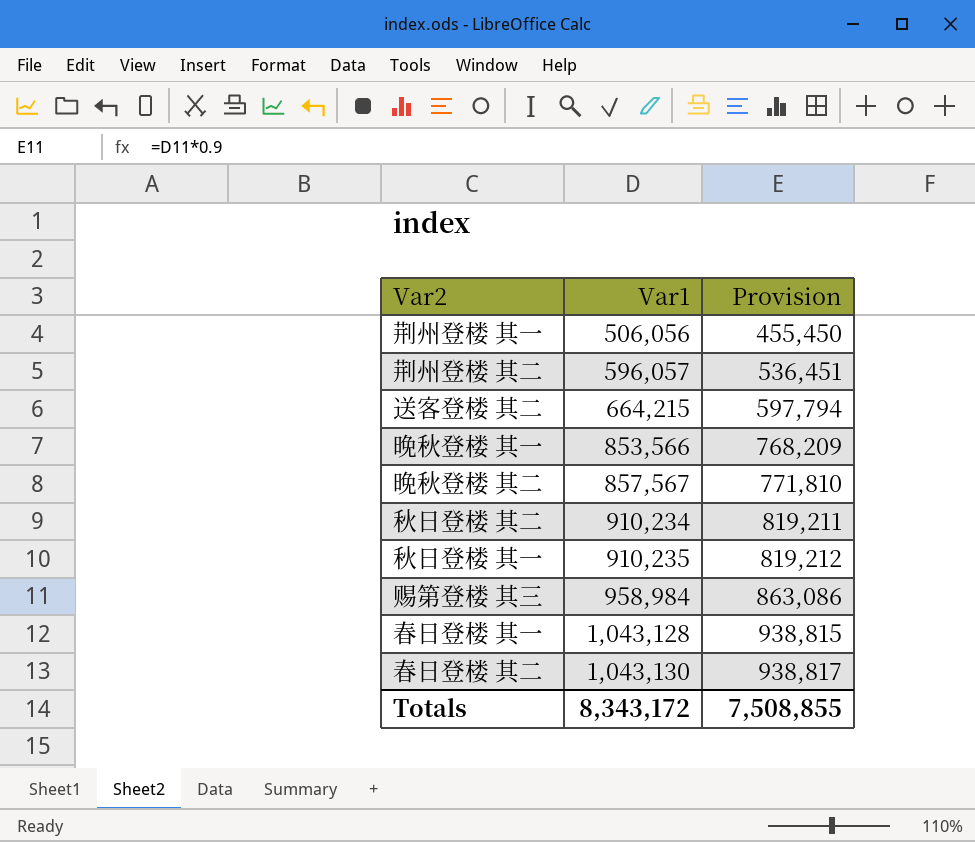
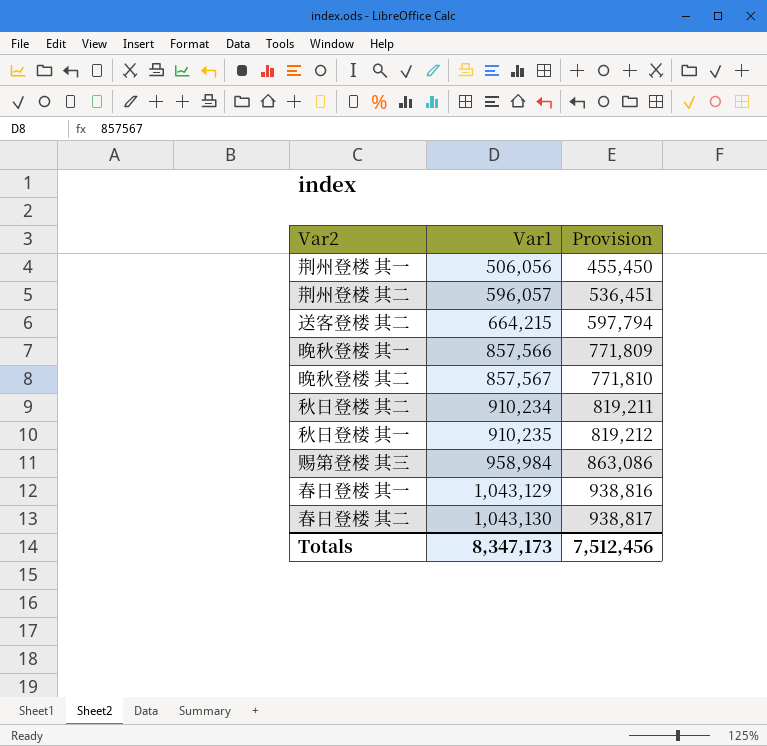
晚秋登楼 其一 | Var1: 853,566 -> 857,566
晚秋登楼 其一 | Provision: 768,209 -> 771,809
春日登楼 其一 | Var1: 1,043,128 -> 1,043,129
春日登楼 其一 | Provision: 938,815 -> 938,816
Totals | Var1: 8,343,172 -> 8,347,173
Totals | Provision: 7,508,855 -> 7,512,456

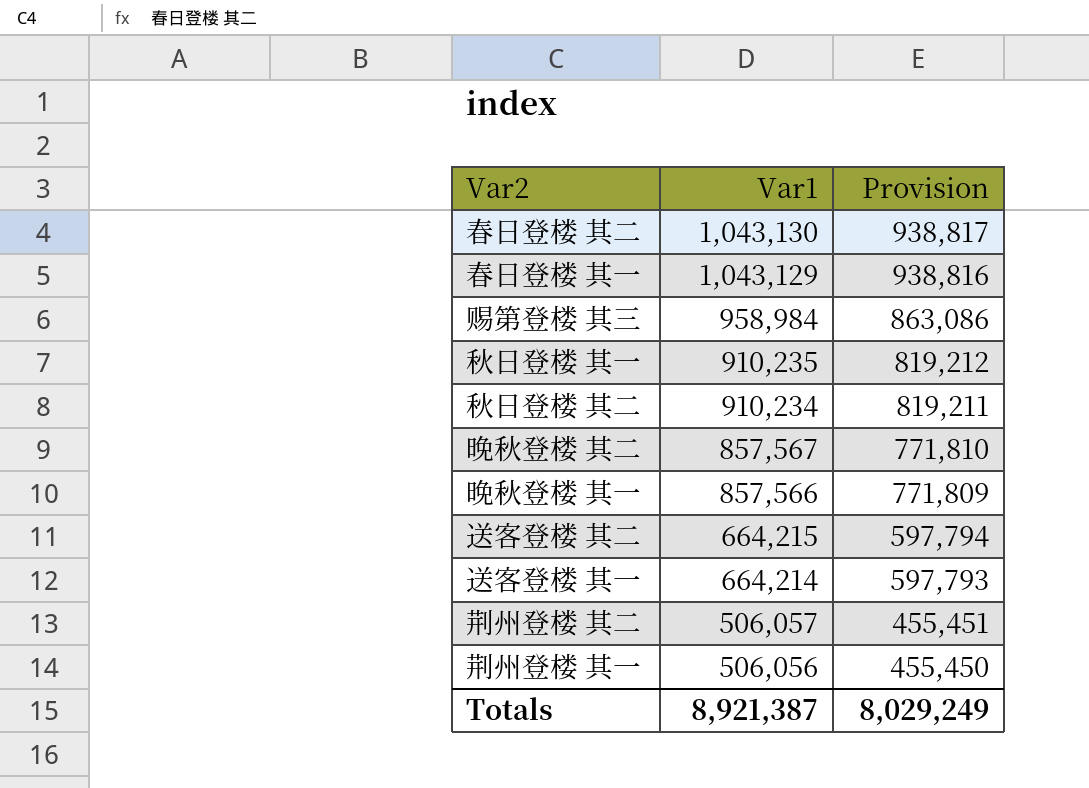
row order: Var1 ascending -> Var1 descending
row 送客登楼 其一: none -> 664,214 | 597,793
荆州登楼 其二 | Var1: 596,057 -> 506,057
荆州登楼 其二 | Provision: 536,451 -> 455,451
Totals | Var1: 8,347,173 -> 8,921,387
Totals | Provision: 7,512,456 -> 8,029,249

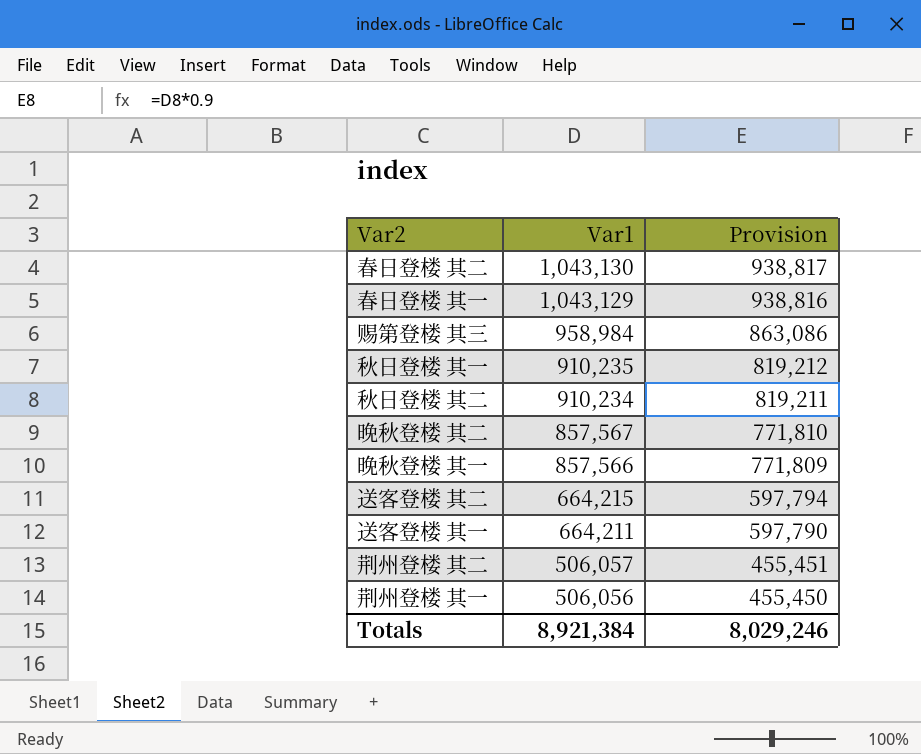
送客登楼 其一 | Var1: 664,214 -> 664,211
送客登楼 其一 | Provision: 597,793 -> 597,790
Totals | Var1: 8,921,387 -> 8,921,384
Totals | Provision: 8,029,249 -> 8,029,246

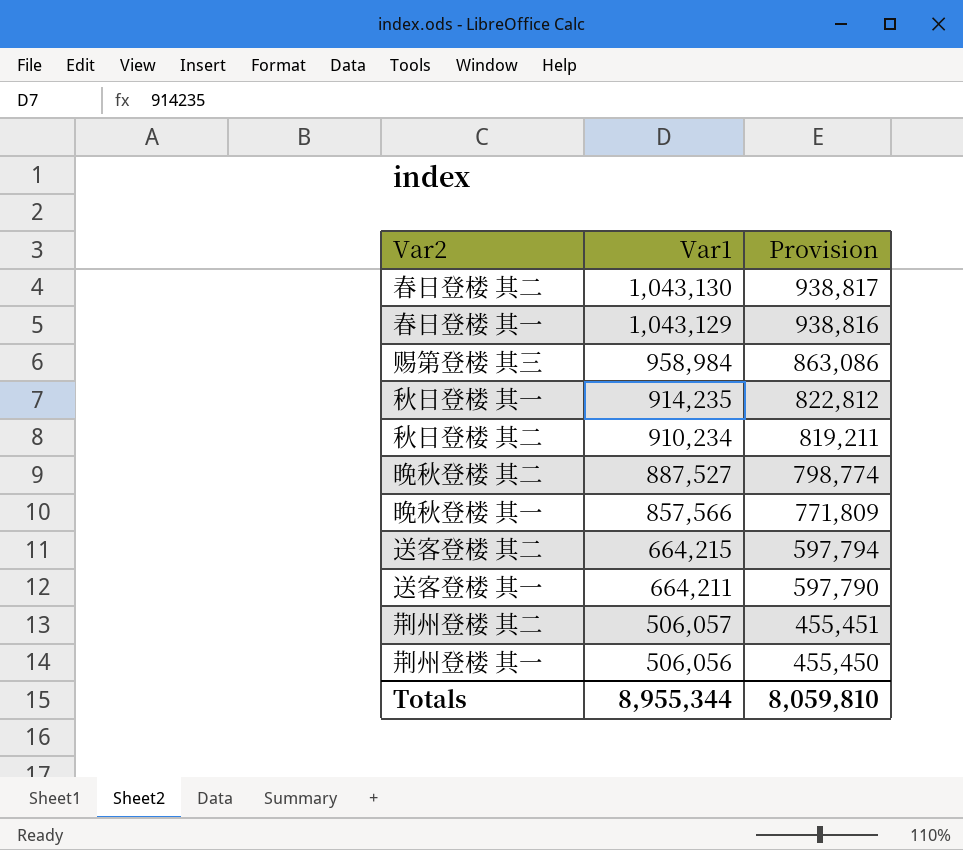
秋日登楼 其一 | Var1: 910,235 -> 914,235
秋日登楼 其一 | Provision: 819,212 -> 822,812
晚秋登楼 其二 | Var1: 857,567 -> 887,527
晚秋登楼 其二 | Provision: 771,810 -> 798,774
Totals | Var1: 8,921,384 -> 8,955,344
Totals | Provision: 8,029,246 -> 8,059,810

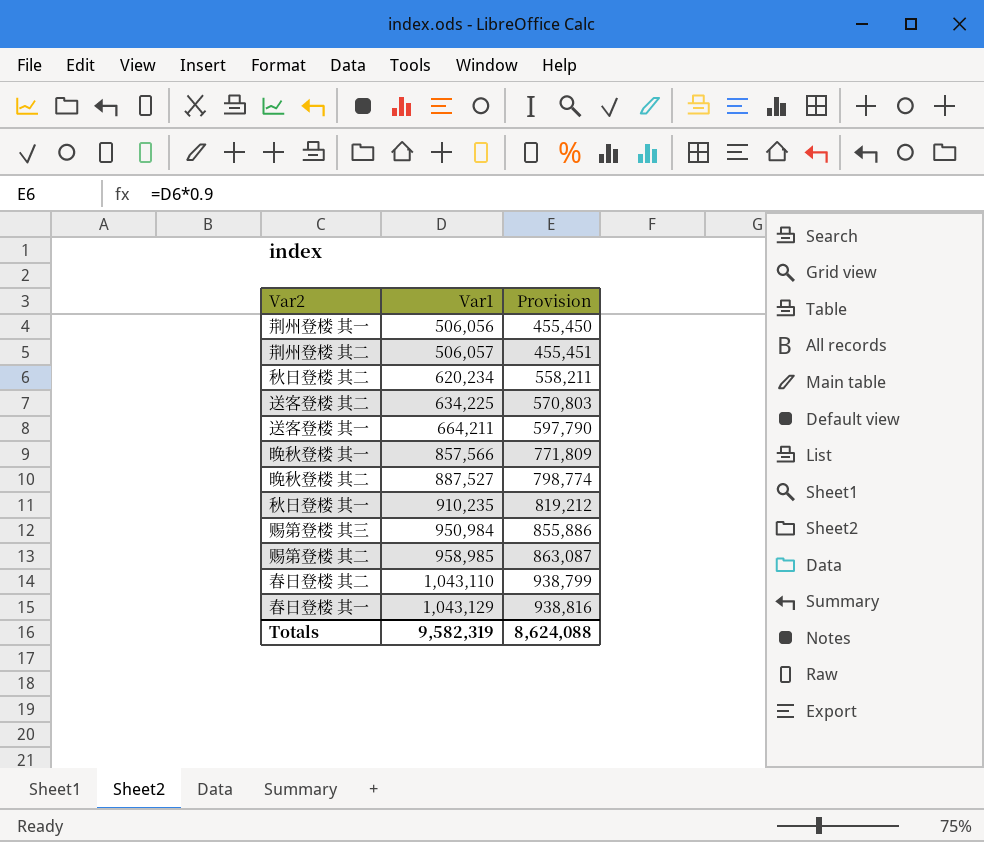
row order: Var1 descending -> Var1 ascending
秋日登楼 其二 | Var1: 910,234 -> 620,234
秋日登楼 其二 | Provision: 819,211 -> 558,211
送客登楼 其二 | Var1: 664,215 -> 634,225
送客登楼 其二 | Provision: 597,794 -> 570,803
秋日登楼 其一 | Var1: 914,235 -> 910,235
秋日登楼 其一 | Provision: 822,812 -> 819,212
赐第登楼 其三 | Var1: 958,984 -> 950,984
赐第登楼 其三 | Provision: 863,086 -> 855,886
row 赐第登楼 其二: none -> 958,985 | 863,087
春日登楼 其二 | Var1: 1,043,130 -> 1,043,110
春日登楼 其二 | Provision: 938,817 -> 938,799
Totals | Var1: 8,955,344 -> 9,582,319
Totals | Provision: 8,059,810 -> 8,624,088

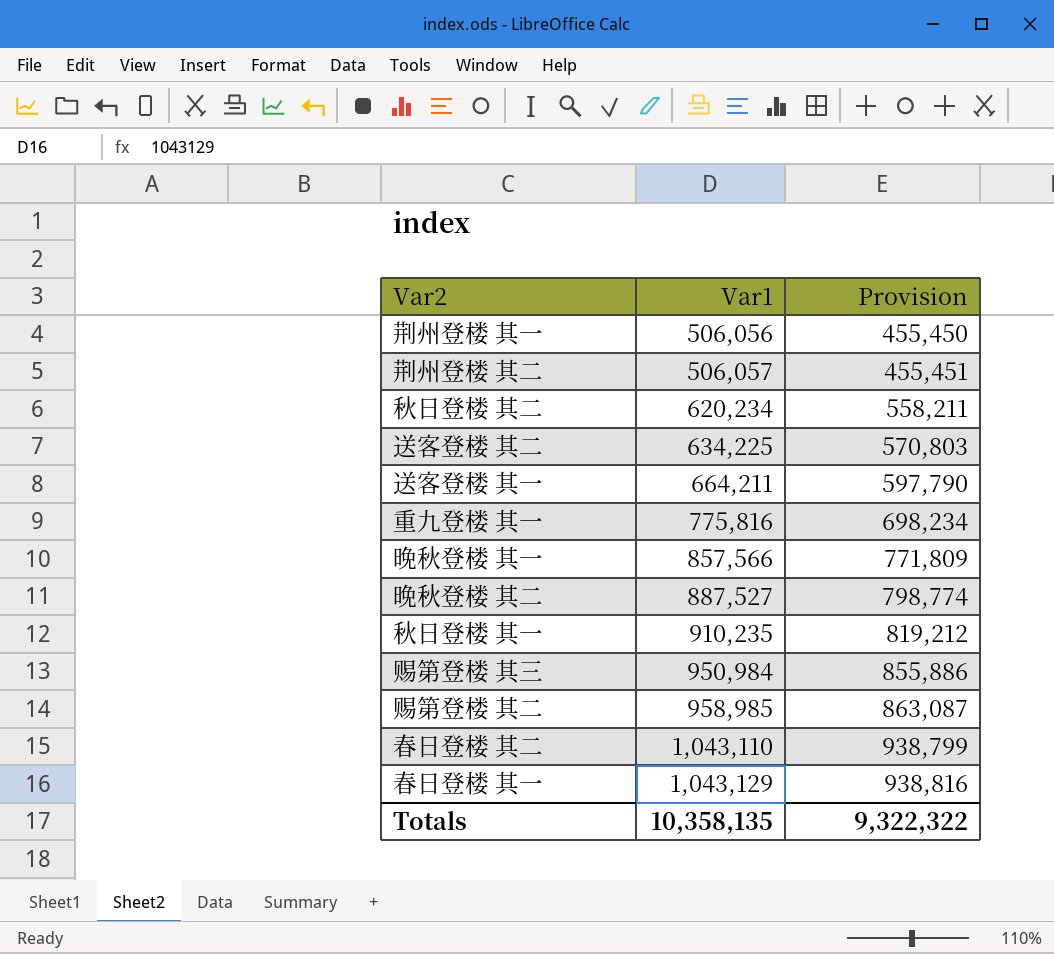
row 重九登楼 其一: none -> 775,816 | 698,234
Totals | Var1: 9,582,319 -> 10,358,135
Totals | Provision: 8,624,088 -> 9,322,322

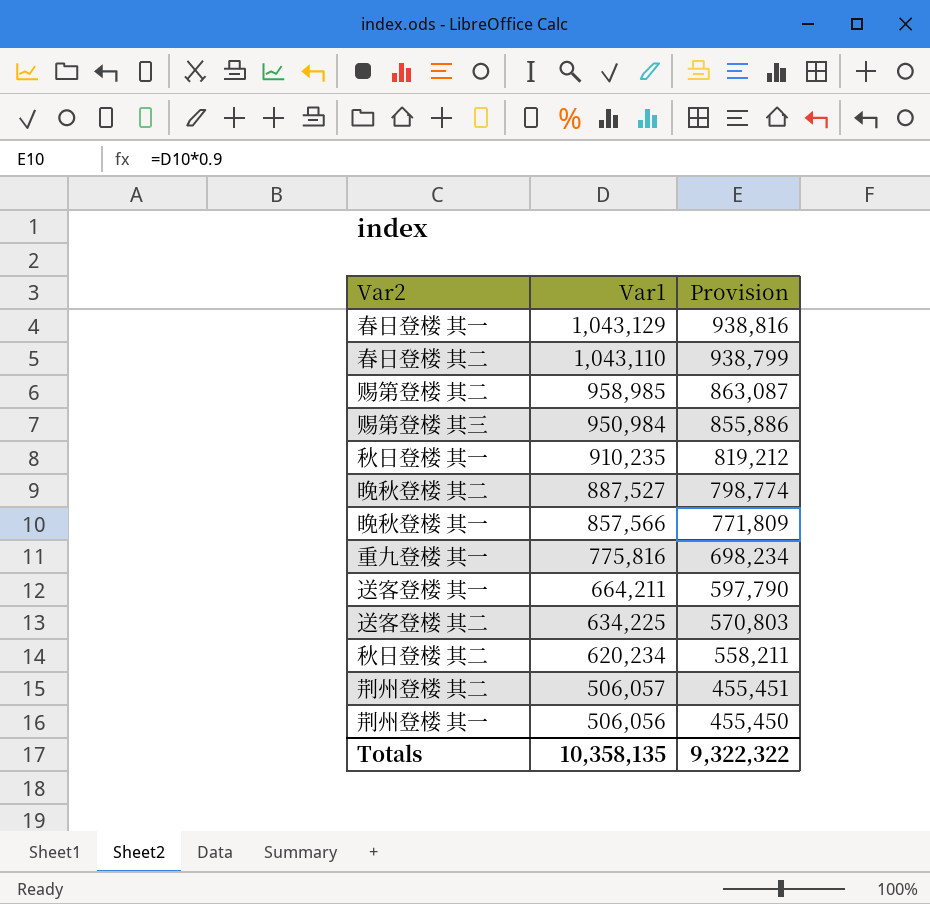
row order: Var1 ascending -> Var1 descending

